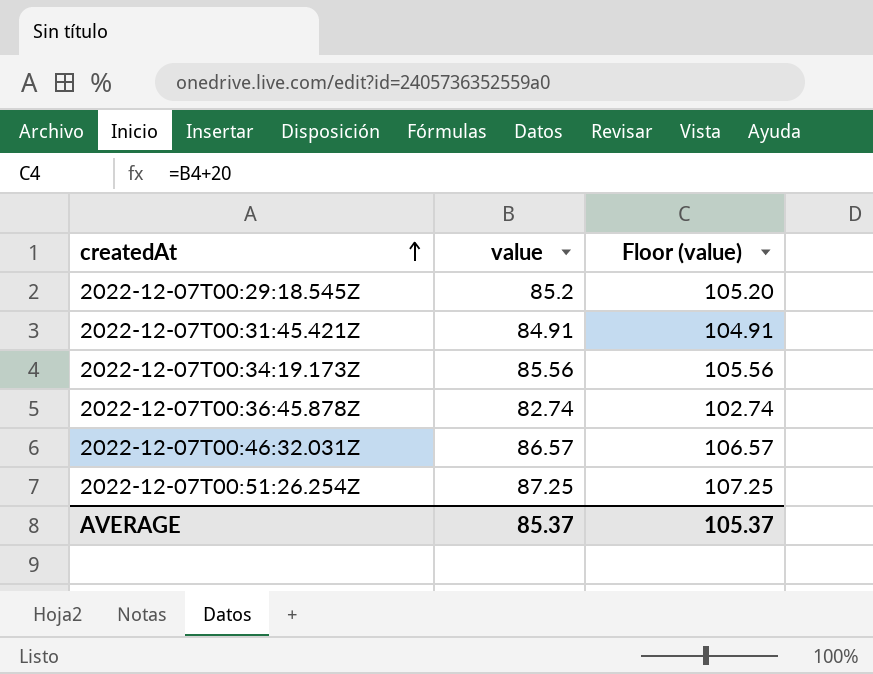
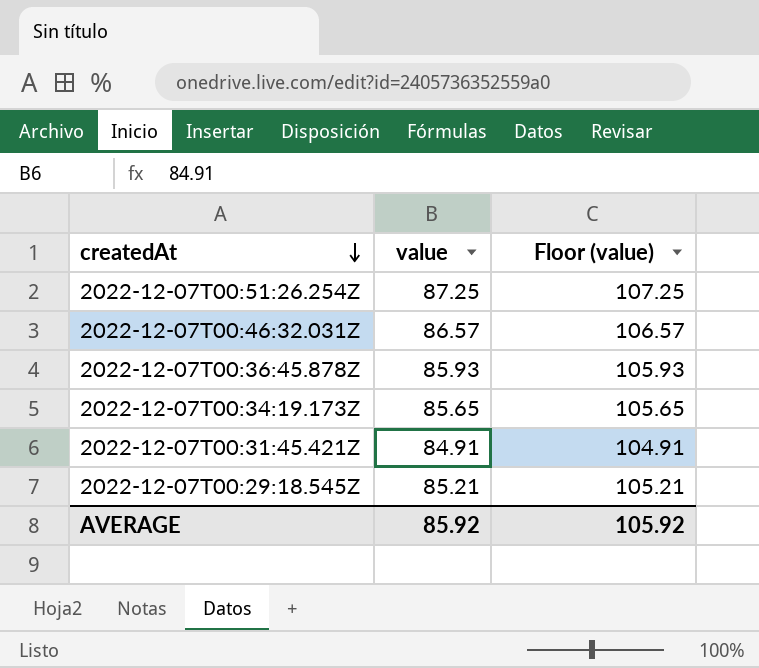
row order: createdAt ascending -> createdAt descending
2022-12-07T00:36:45.878Z | value: 82.74 -> 85.93
2022-12-07T00:36:45.878Z | Floor (value): 102.74 -> 105.93
2022-12-07T00:34:19.173Z | value: 85.56 -> 85.65
2022-12-07T00:34:19.173Z | Floor (value): 105.56 -> 105.65
2022-12-07T00:29:18.545Z | value: 85.2 -> 85.21
2022-12-07T00:29:18.545Z | Floor (value): 105.20 -> 105.21
AVERAGE | value: 85.37 -> 85.92
AVERAGE | Floor (value): 105.37 -> 105.92

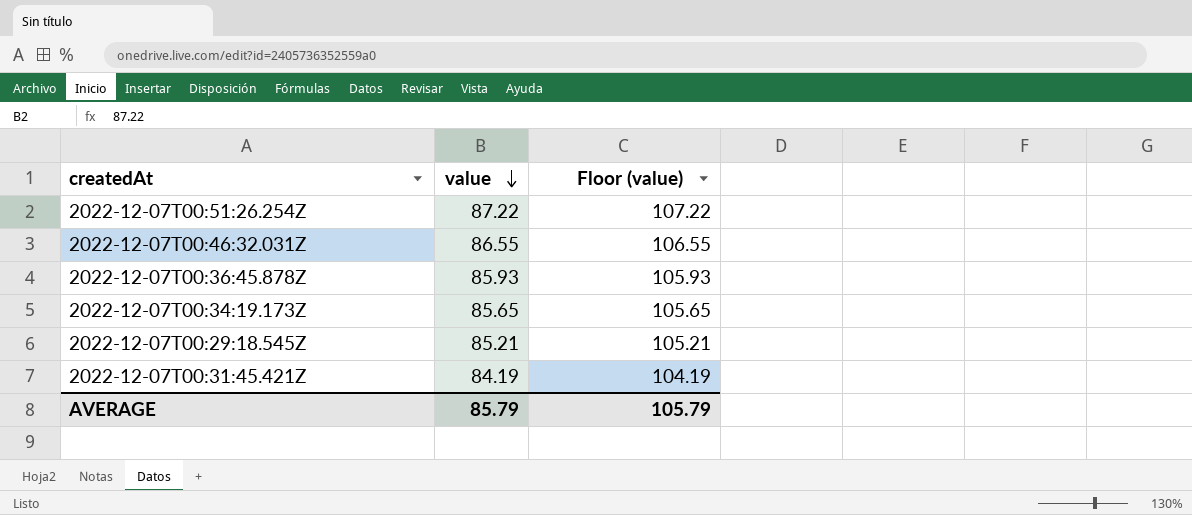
row order: createdAt descending -> value descending
2022-12-07T00:51:26.254Z | value: 87.25 -> 87.22
2022-12-07T00:51:26.254Z | Floor (value): 107.25 -> 107.22
2022-12-07T00:46:32.031Z | value: 86.57 -> 86.55
2022-12-07T00:46:32.031Z | Floor (value): 106.57 -> 106.55
2022-12-07T00:31:45.421Z | value: 84.91 -> 84.19
2022-12-07T00:31:45.421Z | Floor (value): 104.91 -> 104.19
AVERAGE | value: 85.92 -> 85.79
AVERAGE | Floor (value): 105.92 -> 105.79

